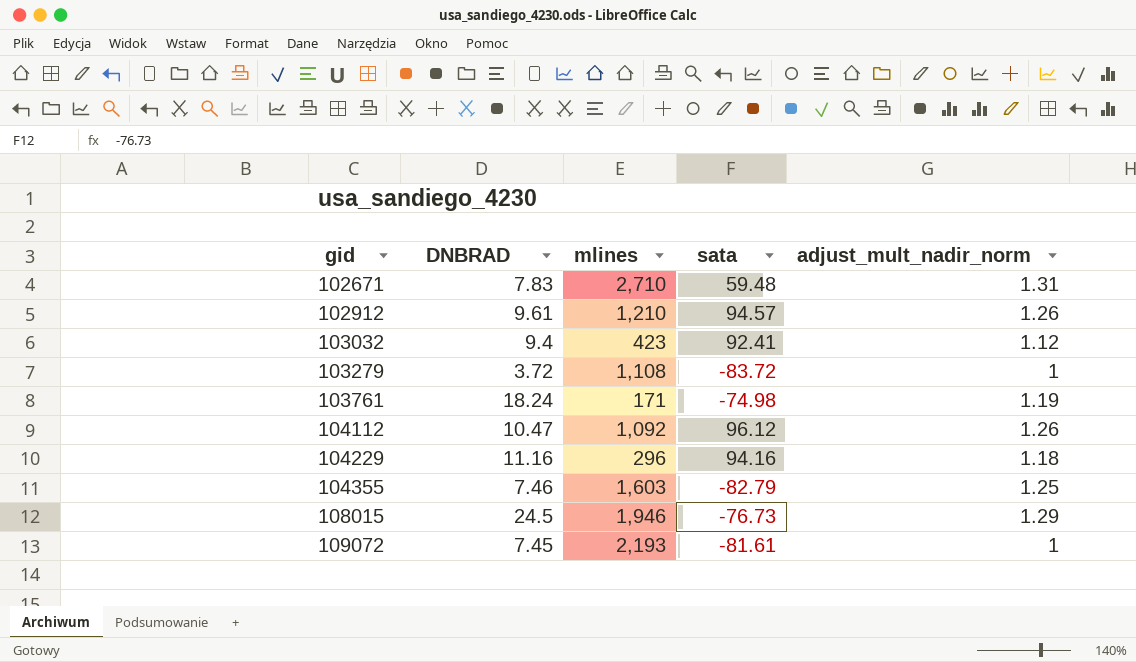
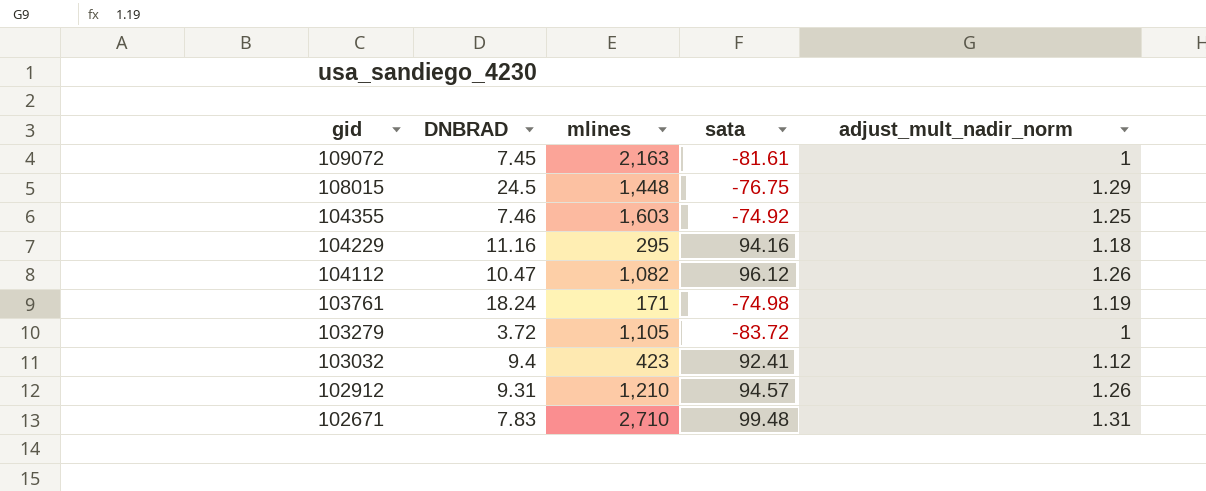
row order: gid ascending -> gid descending
109072 | mlines: 2,193 -> 2,163
108015 | mlines: 1,946 -> 1,448
108015 | sata: -76.73 -> -76.75
104355 | sata: -82.79 -> -74.92
104229 | mlines: 296 -> 295
104112 | mlines: 1,092 -> 1,082
103279 | mlines: 1,108 -> 1,105
102912 | DNBRAD: 9.61 -> 9.31
102671 | sata: 59.48 -> 99.48

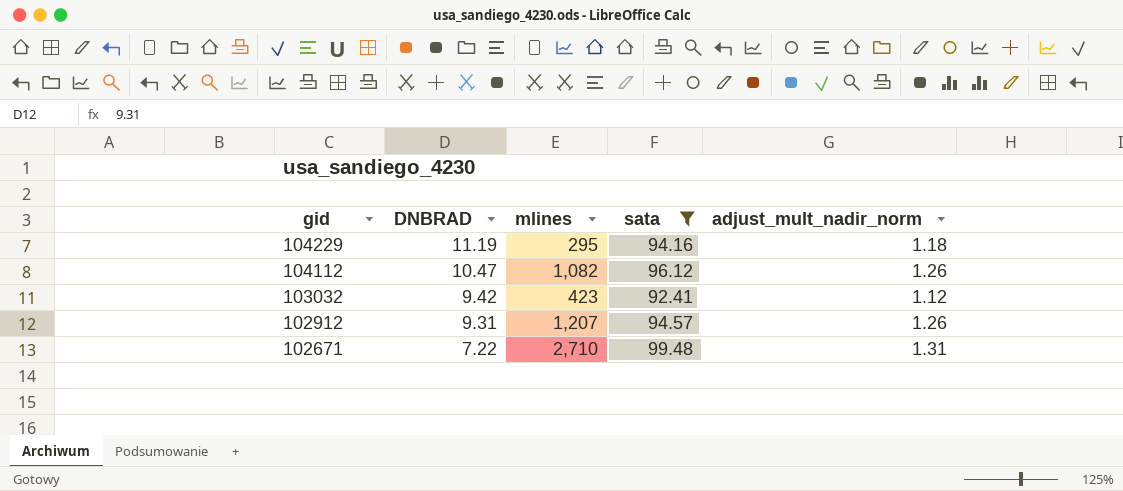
filter: none -> sata >= 92.41
104229 | DNBRAD: 11.16 -> 11.19
103032 | DNBRAD: 9.4 -> 9.42
102912 | mlines: 1,210 -> 1,207
102671 | DNBRAD: 7.83 -> 7.22

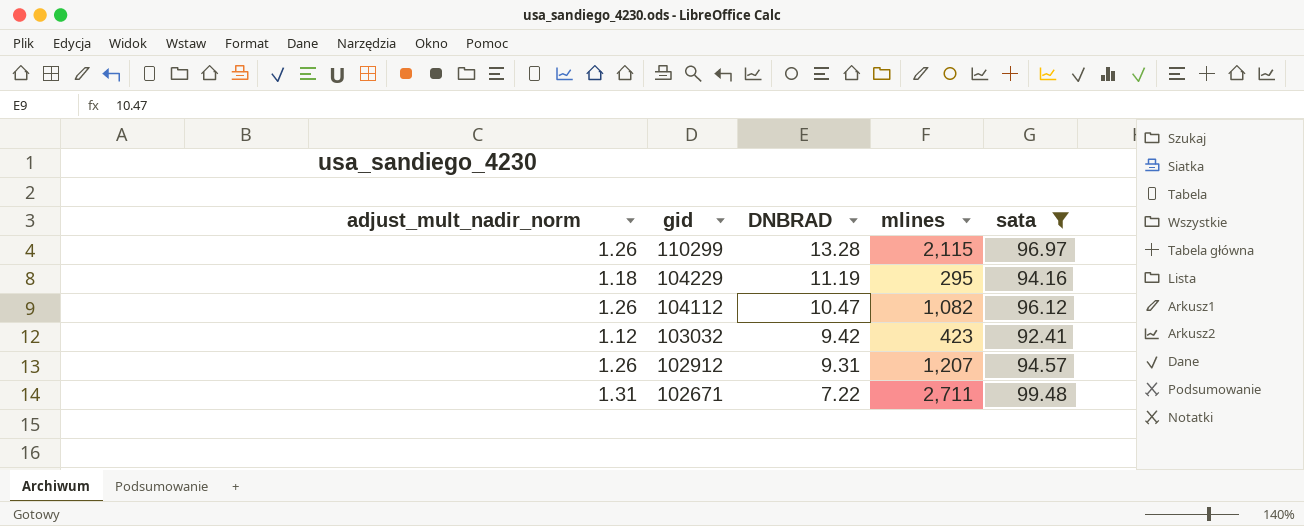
column adjust_mult_nadir_norm | position: 5 -> 1
row 110299: none -> 1.26 | 13.28 | 2,115 | 96.97
102671 | mlines: 2,710 -> 2,711

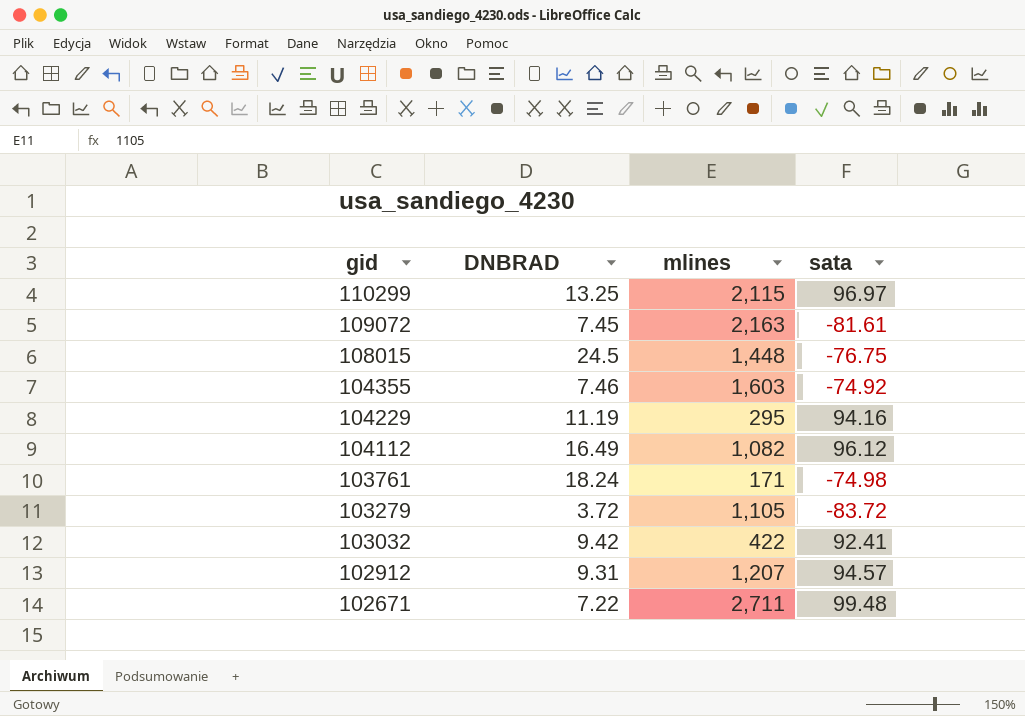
filter: sata >= 92.41 -> none
column adjust_mult_nadir_norm | position: 1 -> none
110299 | DNBRAD: 13.28 -> 13.25
104112 | DNBRAD: 10.47 -> 16.49
103032 | mlines: 423 -> 422

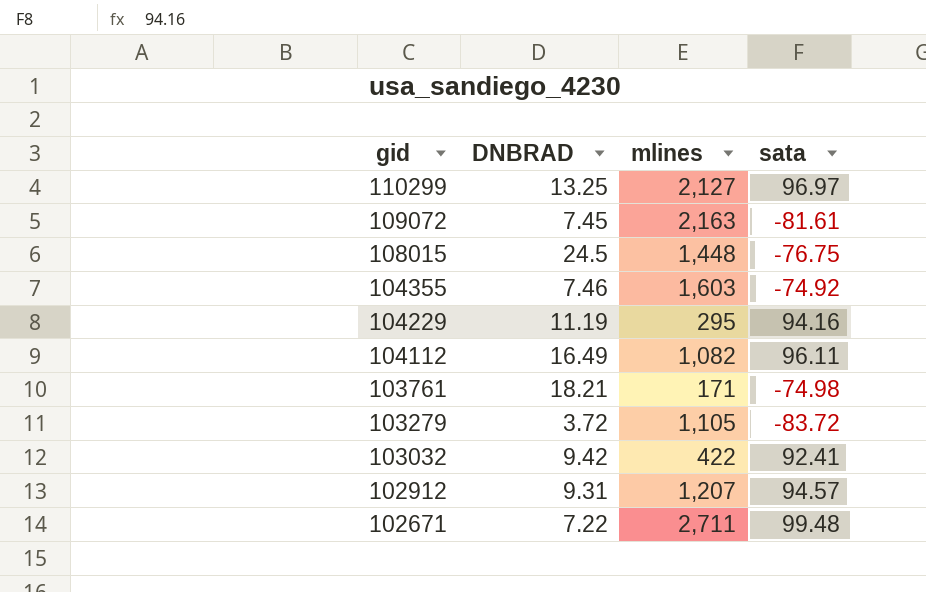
110299 | mlines: 2,115 -> 2,127
104112 | sata: 96.12 -> 96.11
103761 | DNBRAD: 18.24 -> 18.21

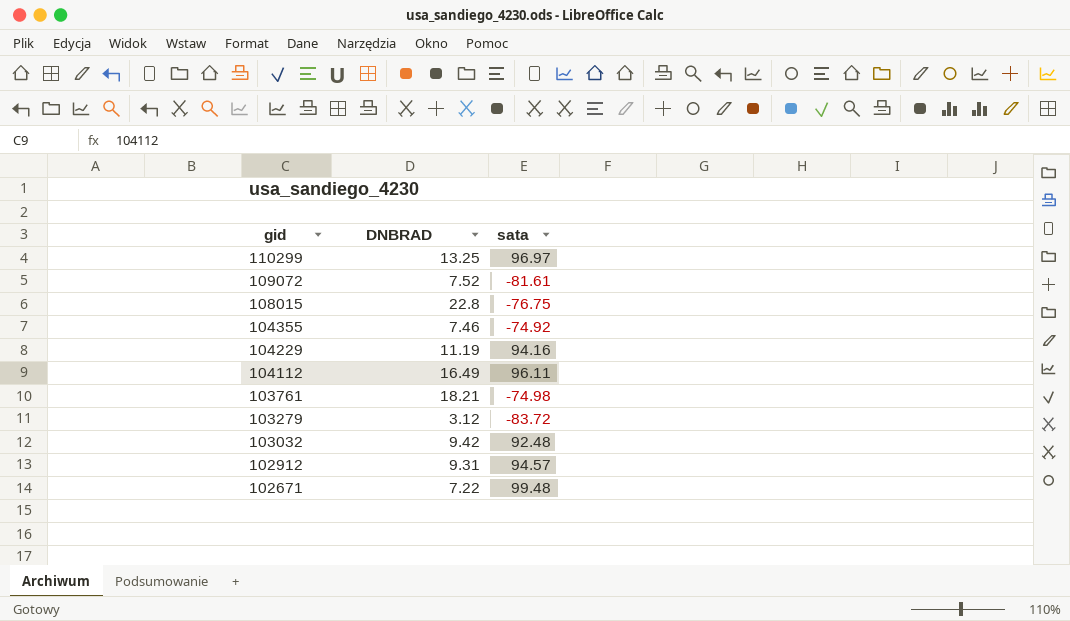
column mlines | position: 3 -> none
109072 | DNBRAD: 7.45 -> 7.52
108015 | DNBRAD: 24.5 -> 22.8
103279 | DNBRAD: 3.72 -> 3.12
103032 | sata: 92.41 -> 92.48

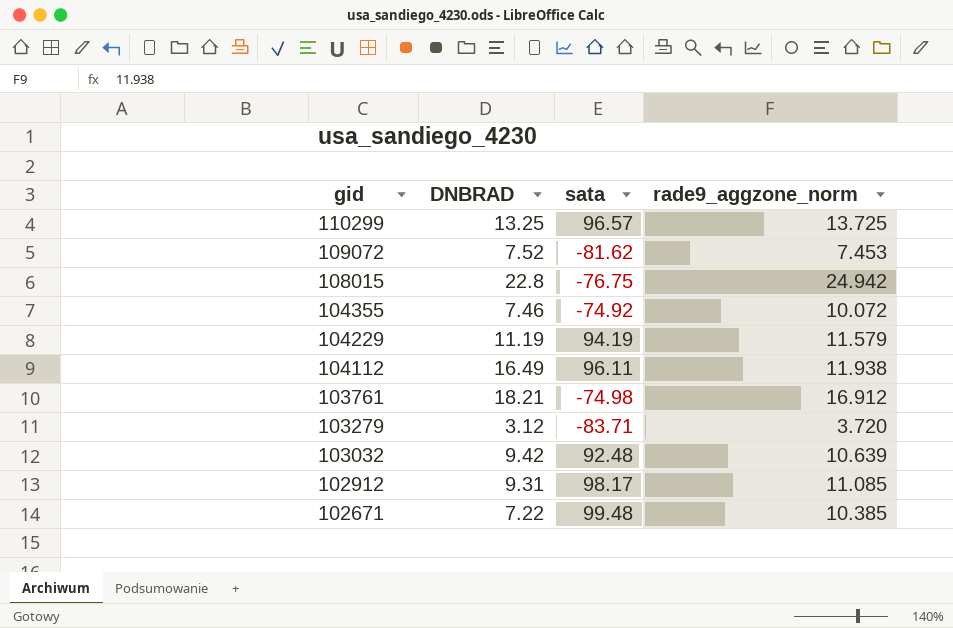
column rade9_aggzone_norm | position: none -> 4
110299 | sata: 96.97 -> 96.57
109072 | sata: -81.61 -> -81.62
104229 | sata: 94.16 -> 94.19
103279 | sata: -83.72 -> -83.71
102912 | sata: 94.57 -> 98.17

